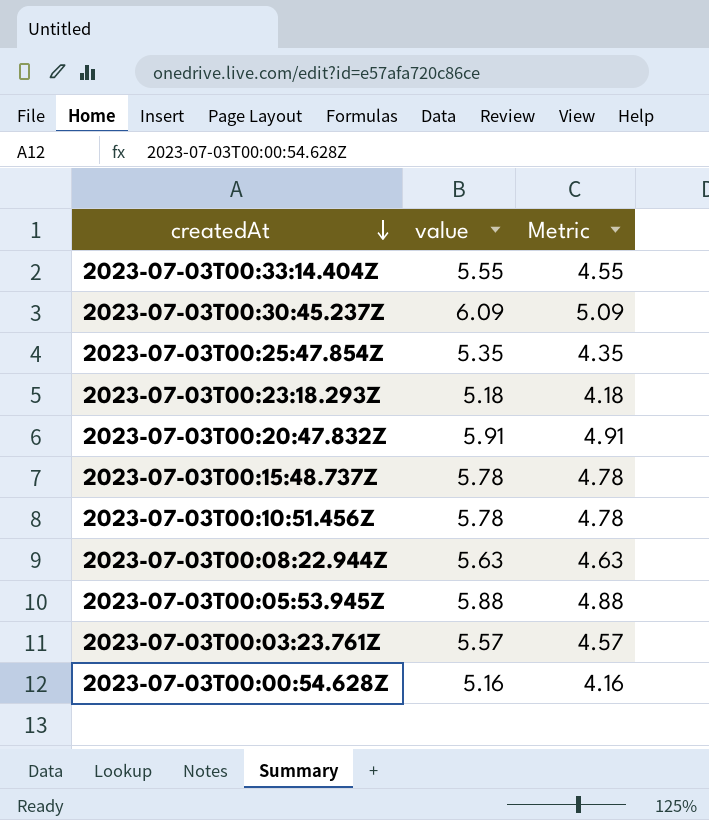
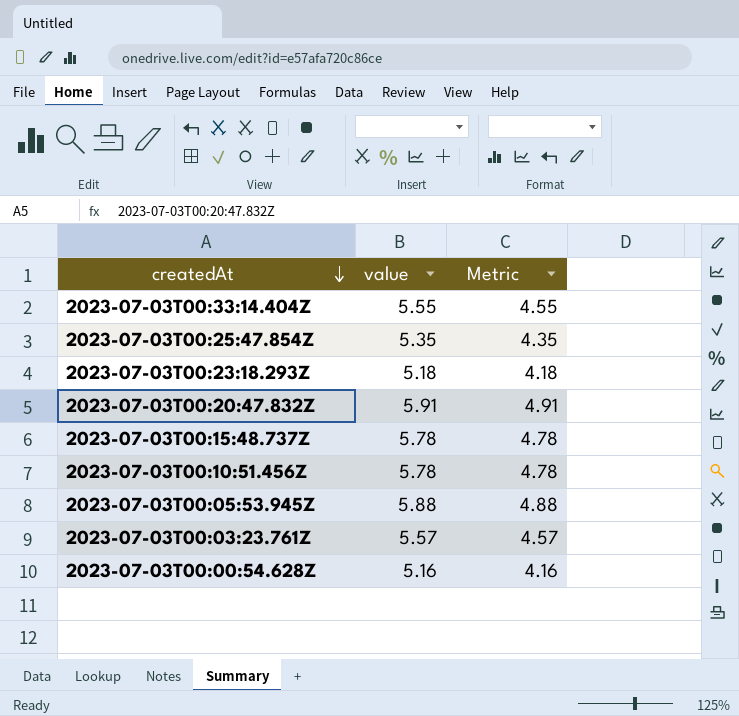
row 2023-07-03T00:30:45.237Z: 6.09 | 5.09 -> none
row 2023-07-03T00:08:22.944Z: 5.63 | 4.63 -> none

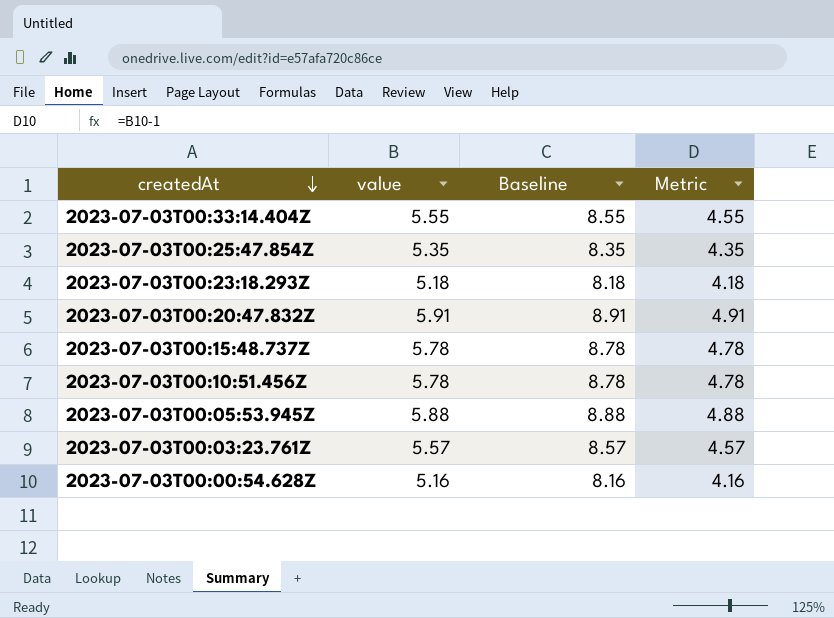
column Baseline | formula: none -> [value] + 3

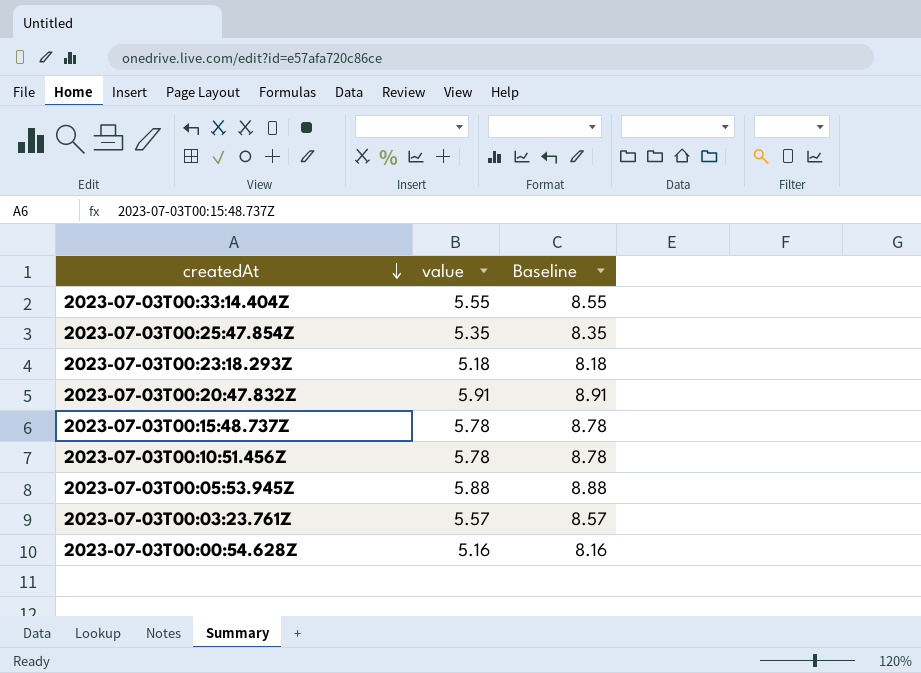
column Metric | formula: [value] - 1 -> none

